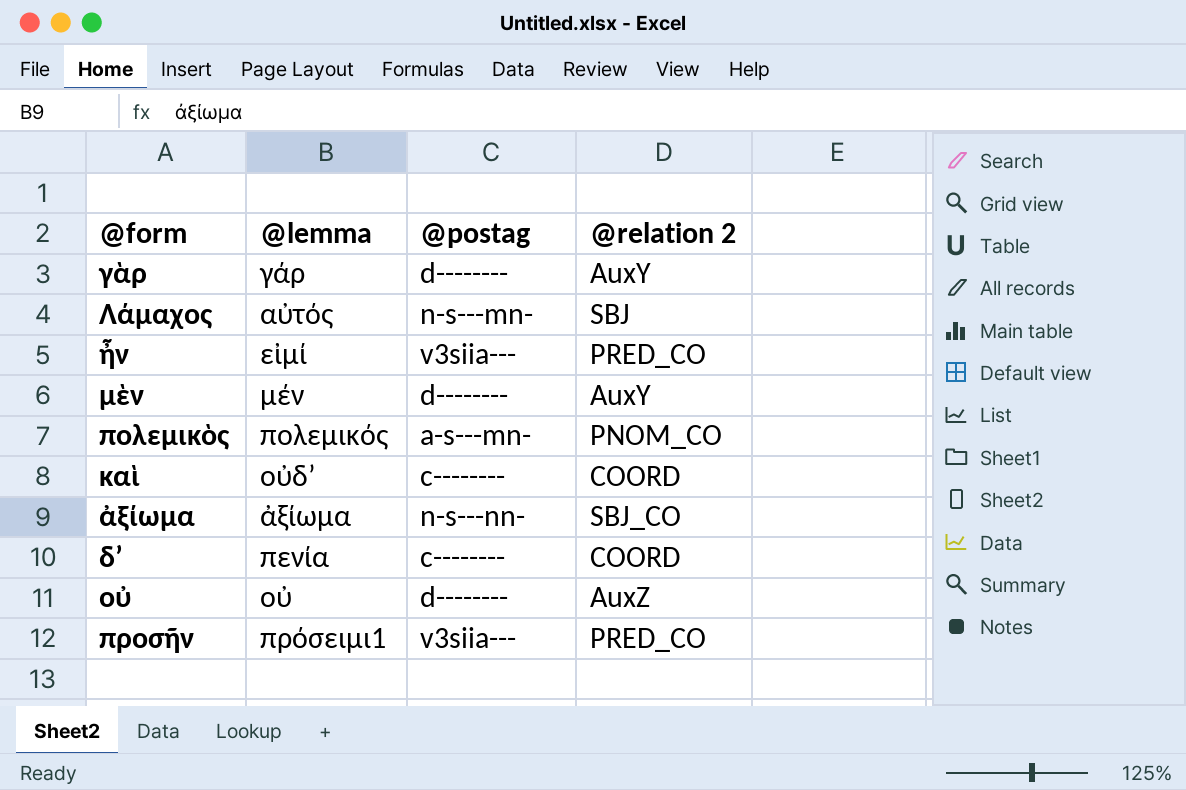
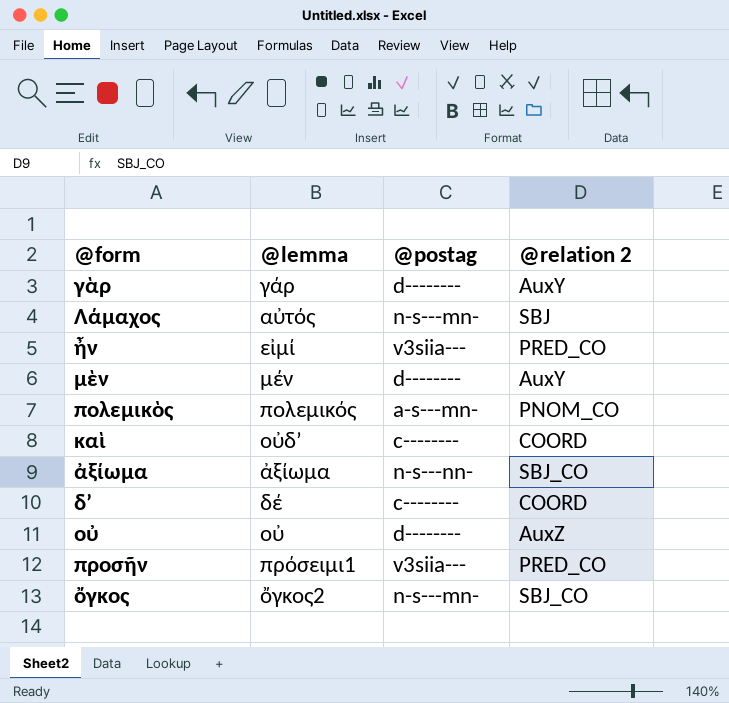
δʼ | @lemma: πενία -> δέ
row ὄγκος: none -> ὄγκος2 | n-s---mn- | SBJ_CO

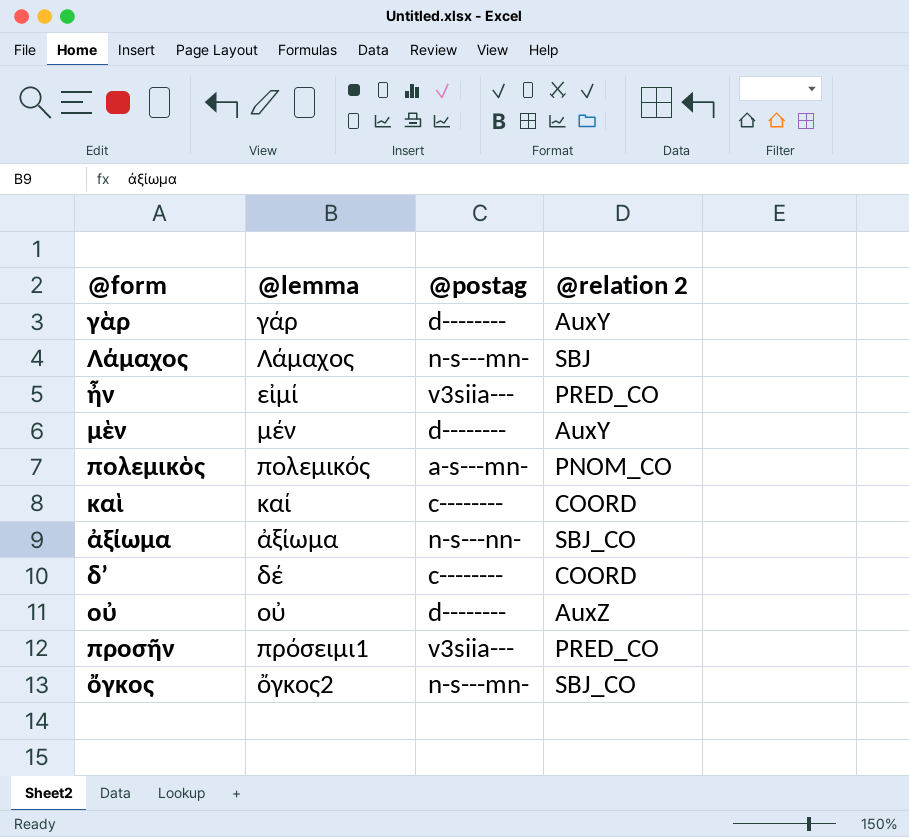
Λάμαχος | @lemma: αὐτός -> Λάμαχος
καὶ | @lemma: οὐδʼ -> καί

